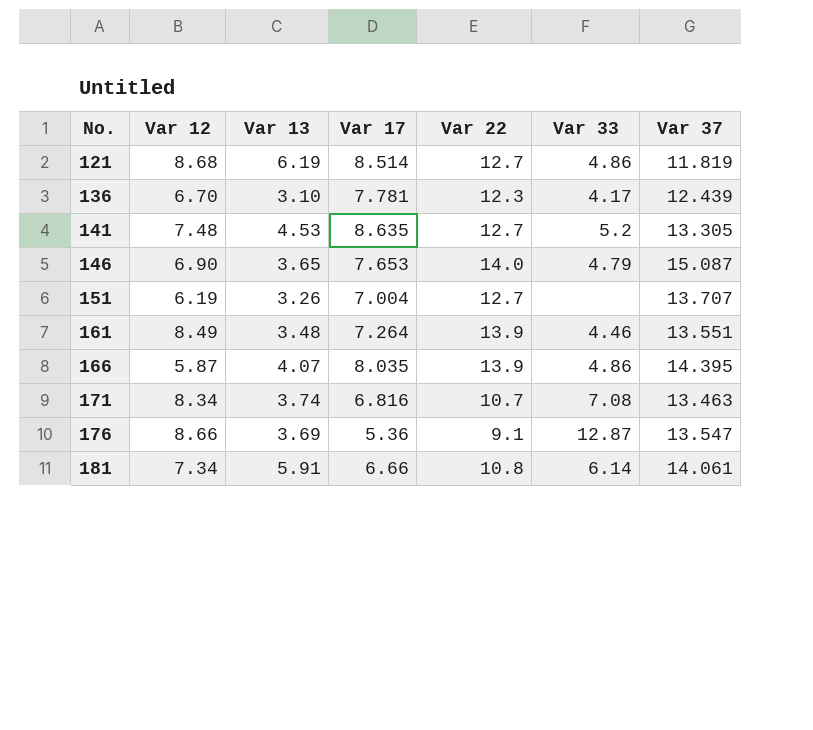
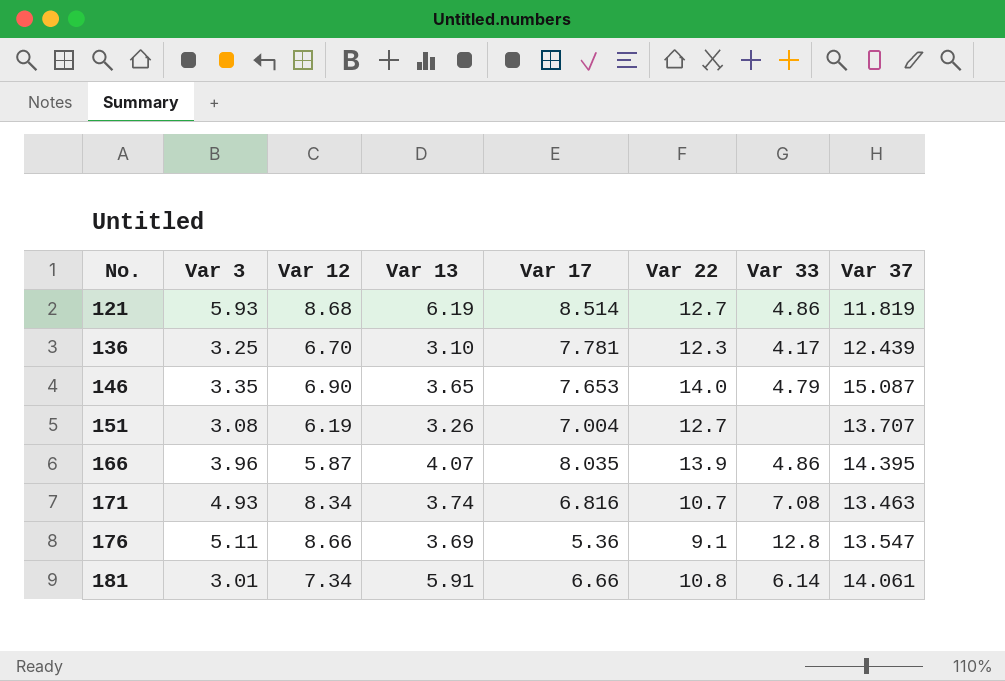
column Var 3 | position: none -> 2
row 141: 7.48 | 4.53 | 8.635 | 12.7 | 5.2 | 13.305 -> none
row 161: 8.49 | 3.48 | 7.264 | 13.9 | 4.46 | 13.551 -> none
176 | Var 33: 12.87 -> 12.8

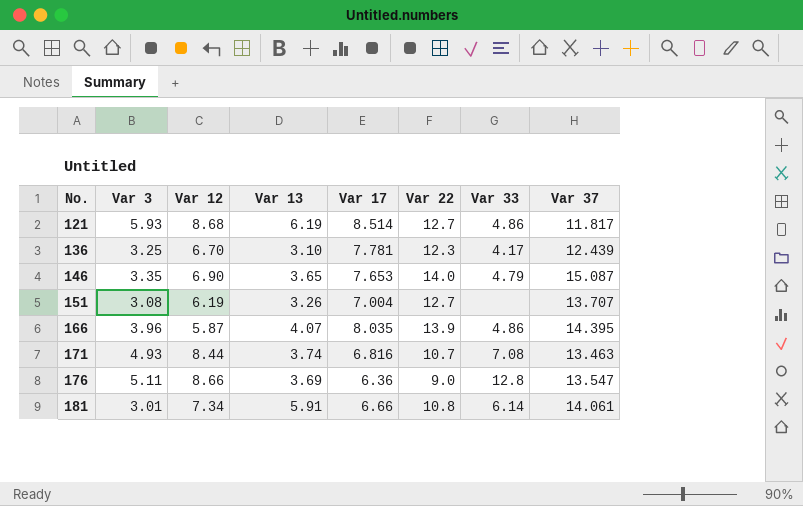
121 | Var 37: 11.819 -> 11.817
171 | Var 12: 8.34 -> 8.44
176 | Var 17: 5.36 -> 6.36
176 | Var 22: 9.1 -> 9.0

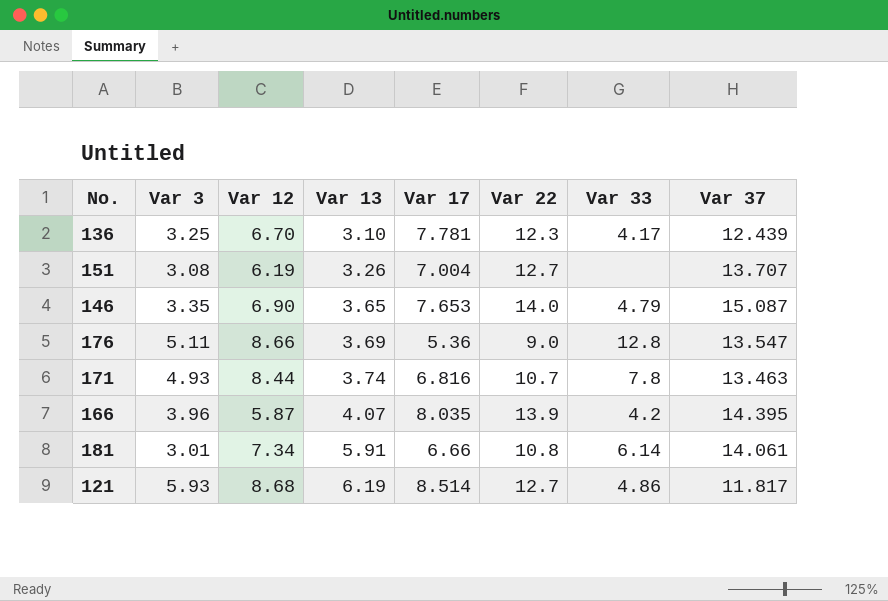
row order: No. ascending -> Var 13 ascending
176 | Var 17: 6.36 -> 5.36
171 | Var 33: 7.08 -> 7.8
166 | Var 33: 4.86 -> 4.2

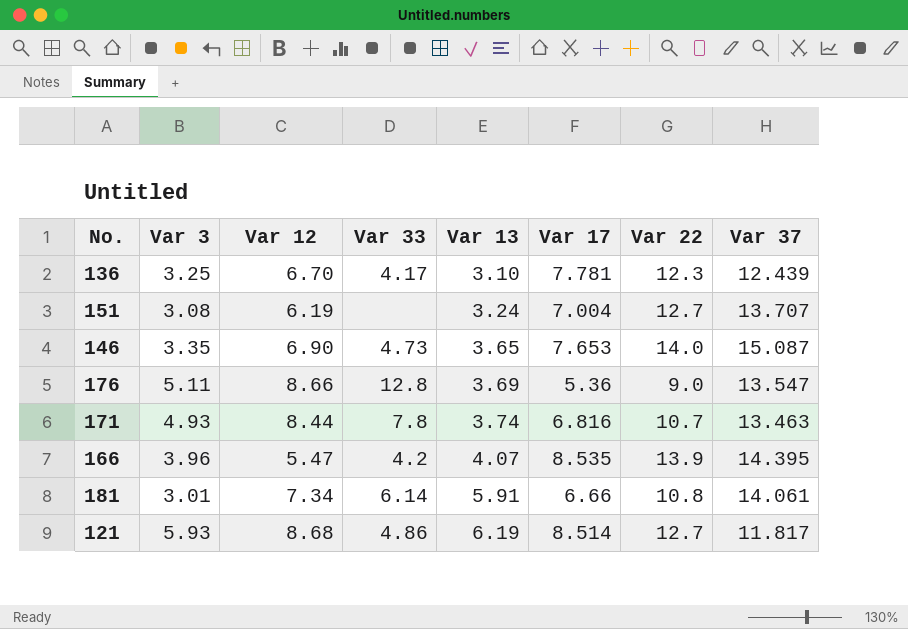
column Var 33 | position: 7 -> 4
151 | Var 13: 3.26 -> 3.24
146 | Var 33: 4.79 -> 4.73
166 | Var 12: 5.87 -> 5.47
166 | Var 17: 8.035 -> 8.535

